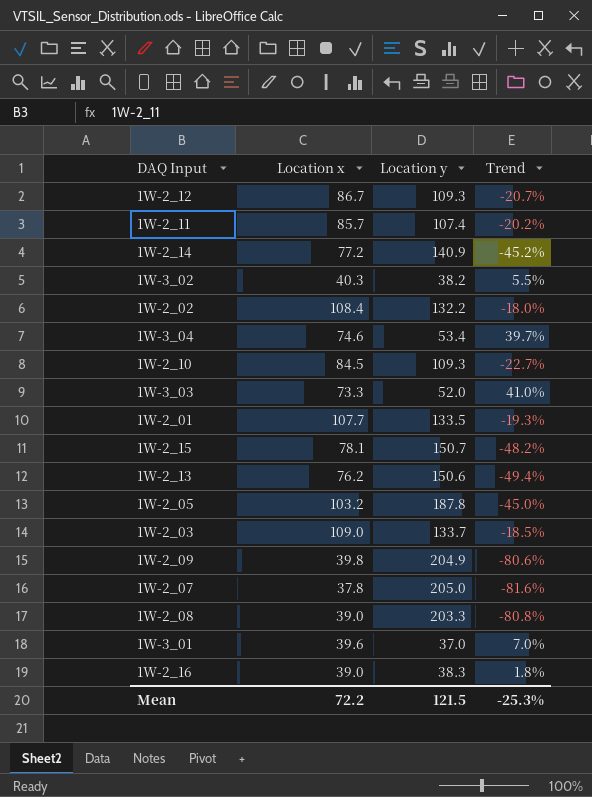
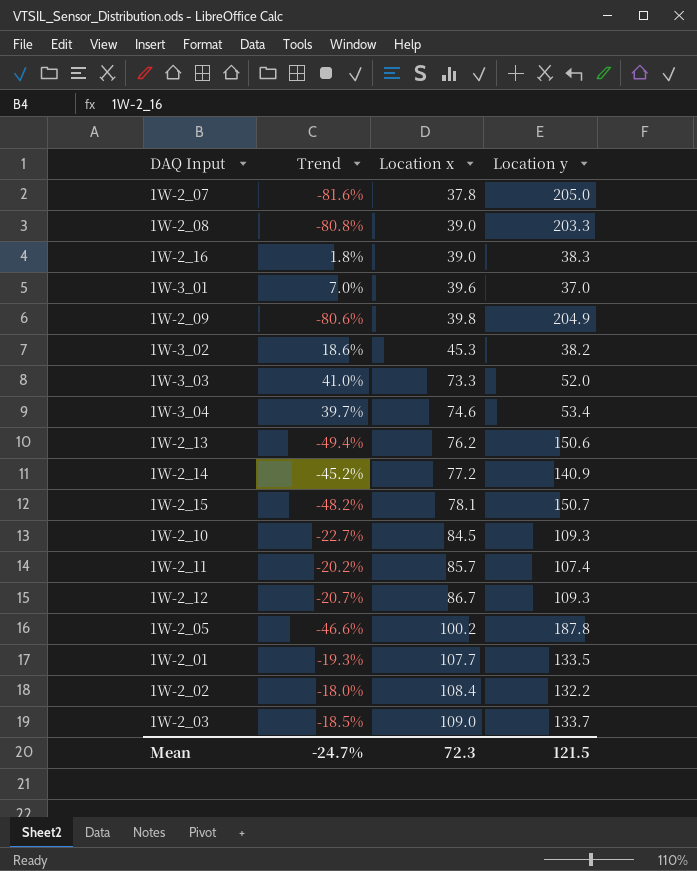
row order: none -> Location x ascending
column Trend | position: 4 -> 2
1W-3_02 | Trend: 5.5% -> 18.6%
1W-3_02 | Location x: 40.3 -> 45.3
1W-2_05 | Trend: -45.0% -> -46.6%
1W-2_05 | Location x: 103.2 -> 100.2
Mean | Trend: -25.3% -> -24.7%
Mean | Location x: 72.2 -> 72.3

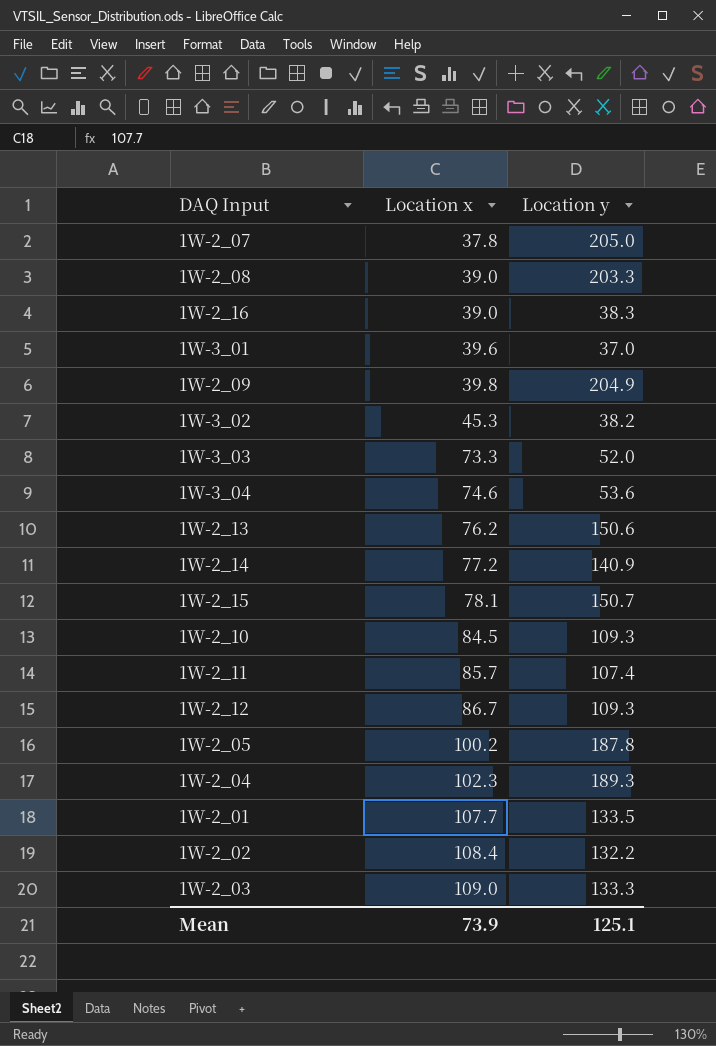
column Trend | formula: ([Location x] - [Location y]) / [Location y] -> none
1W-3_04 | Location y: 53.4 -> 53.6
row 1W-2_04: none -> 102.3 | 189.3
1W-2_03 | Location y: 133.7 -> 133.3
Mean | Location x: 72.3 -> 73.9
Mean | Location y: 121.5 -> 125.1

